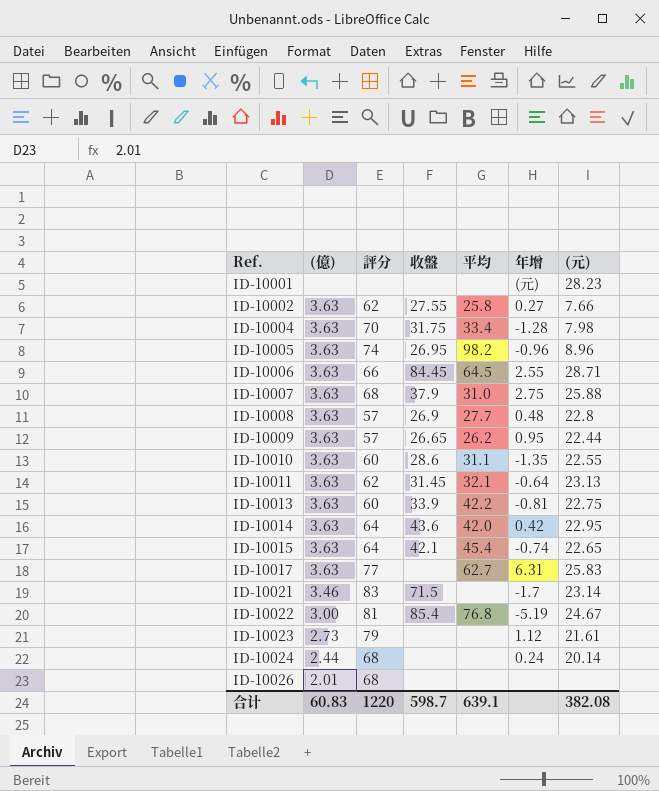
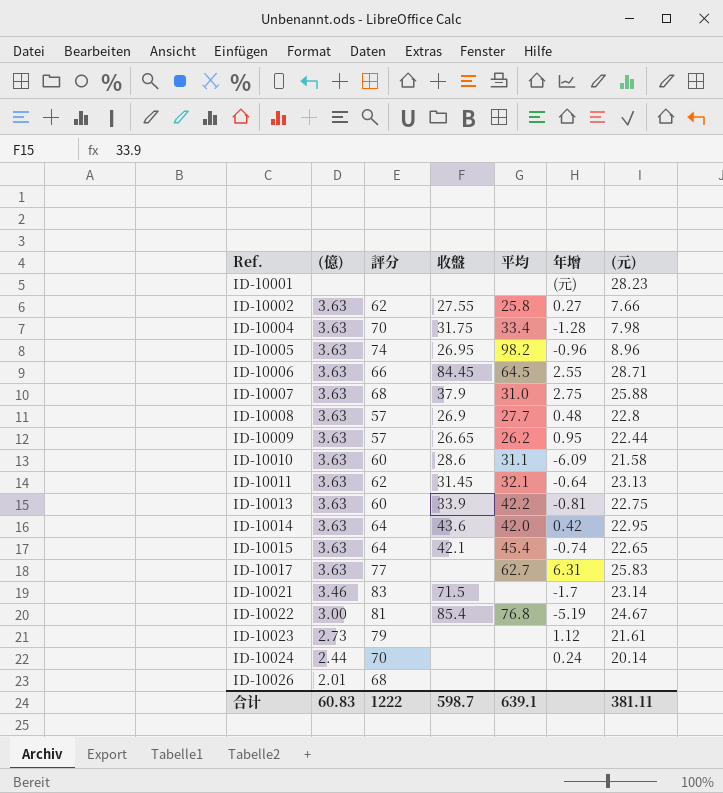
ID-10010 | 年增: -1.35 -> -6.09
ID-10010 | (元): 22.55 -> 21.58
ID-10024 | 評分: 68 -> 70
合计 | 評分: 1220 -> 1222
合计 | (元): 382.08 -> 381.11

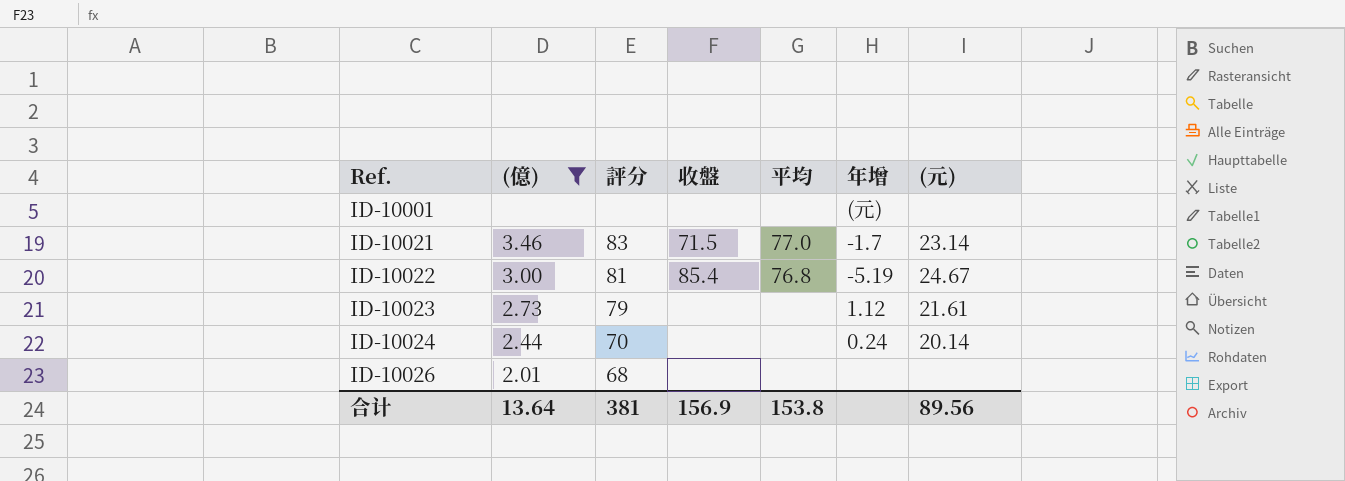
filter: none -> (億) != 3.63
ID-10001 | (元): 28.23 -> none
ID-10021 | 平均: none -> 77.0
合计 | (億): 60.83 -> 13.64
合计 | 評分: 1222 -> 381
合计 | 收盤: 598.7 -> 156.9
合计 | 平均: 639.1 -> 153.8
合计 | (元): 381.11 -> 89.56

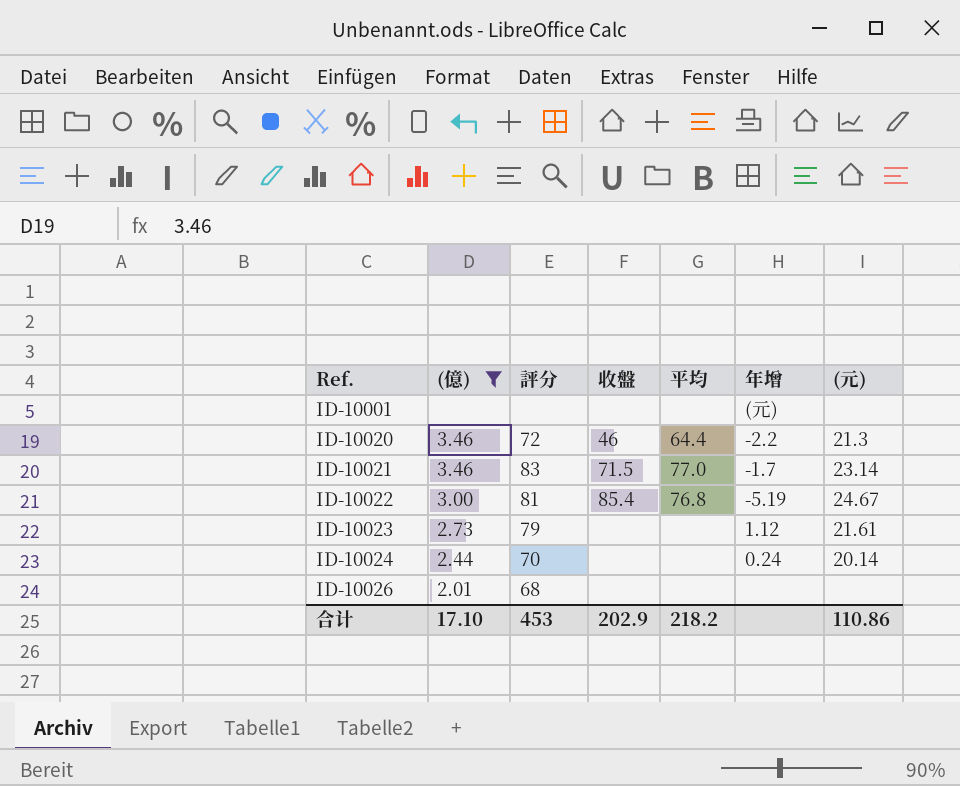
row ID-10020: none -> 3.46 | 72 | 46 | 64.4 | -2.2 | 21.3
合计 | (億): 13.64 -> 17.10
合计 | 評分: 381 -> 453
合计 | 收盤: 156.9 -> 202.9
合计 | 平均: 153.8 -> 218.2
合计 | (元): 89.56 -> 110.86

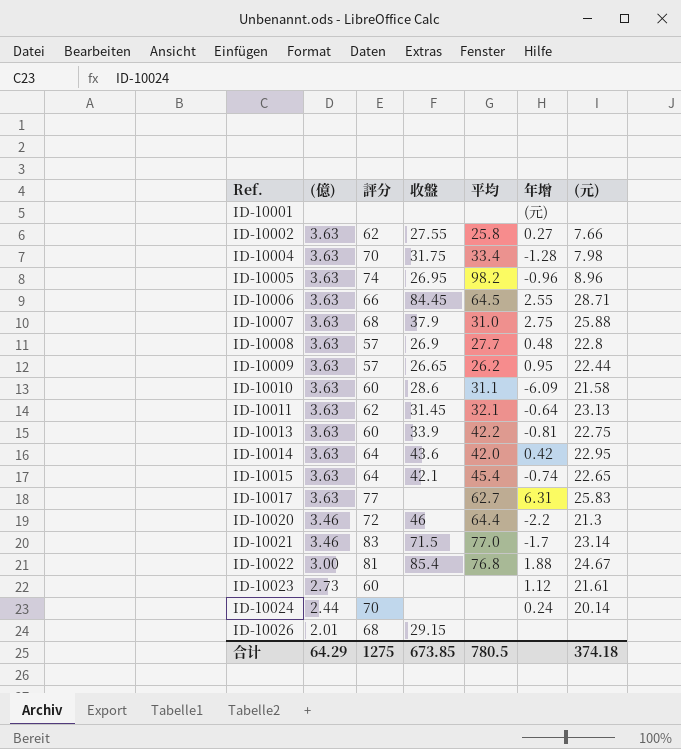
filter: (億) != 3.63 -> none
ID-10022 | 年增: -5.19 -> 1.88
ID-10023 | 評分: 79 -> 60
ID-10026 | 收盤: none -> 29.15
合计 | (億): 17.10 -> 64.29
合计 | 評分: 453 -> 1275
合计 | 收盤: 202.9 -> 673.85
合计 | 平均: 218.2 -> 780.5
合计 | (元): 110.86 -> 374.18

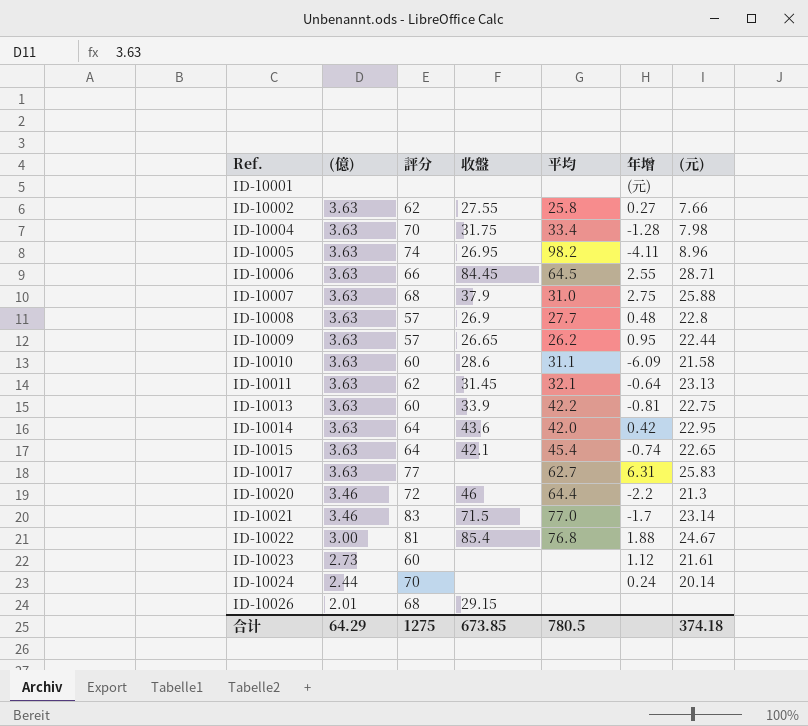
ID-10005 | 年增: -0.96 -> -4.11

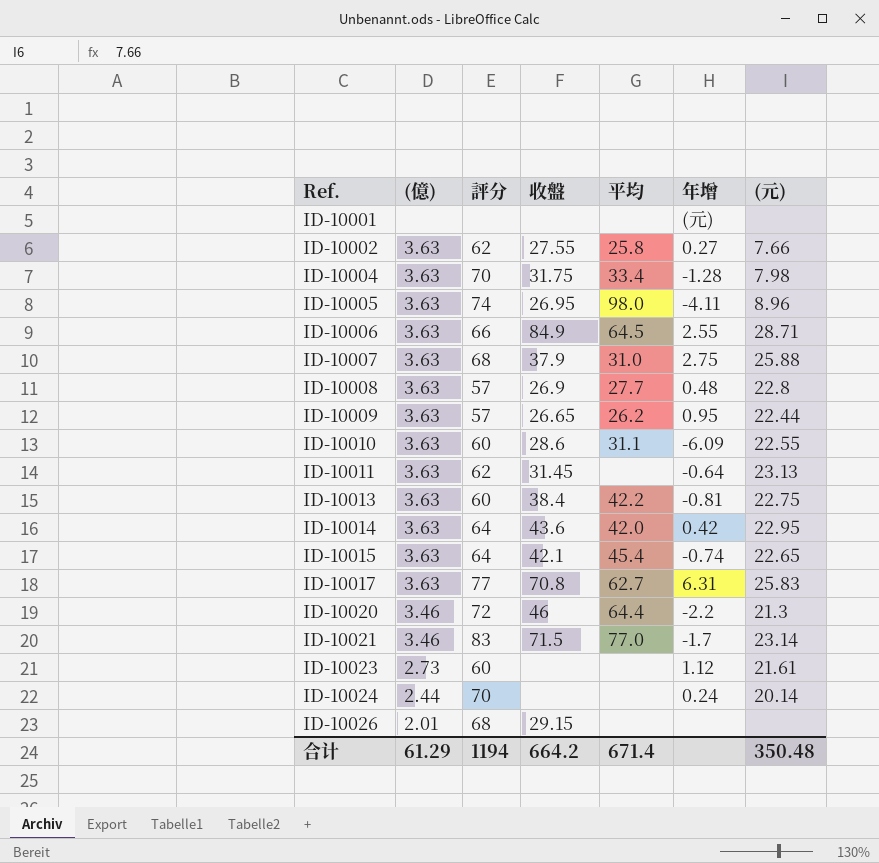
row ID-10022: 3.00 | 81 | 85.4 | 76.8 | 1.88 | 24.67 -> none
ID-10005 | 平均: 98.2 -> 98.0
ID-10006 | 收盤: 84.45 -> 84.9
ID-10010 | (元): 21.58 -> 22.55
ID-10011 | 平均: 32.1 -> none
ID-10013 | 收盤: 33.9 -> 38.4
ID-10017 | 收盤: none -> 70.8
合计 | (億): 64.29 -> 61.29
合计 | 評分: 1275 -> 1194
合计 | 收盤: 673.85 -> 664.2
合计 | 平均: 780.5 -> 671.4
合计 | (元): 374.18 -> 350.48

